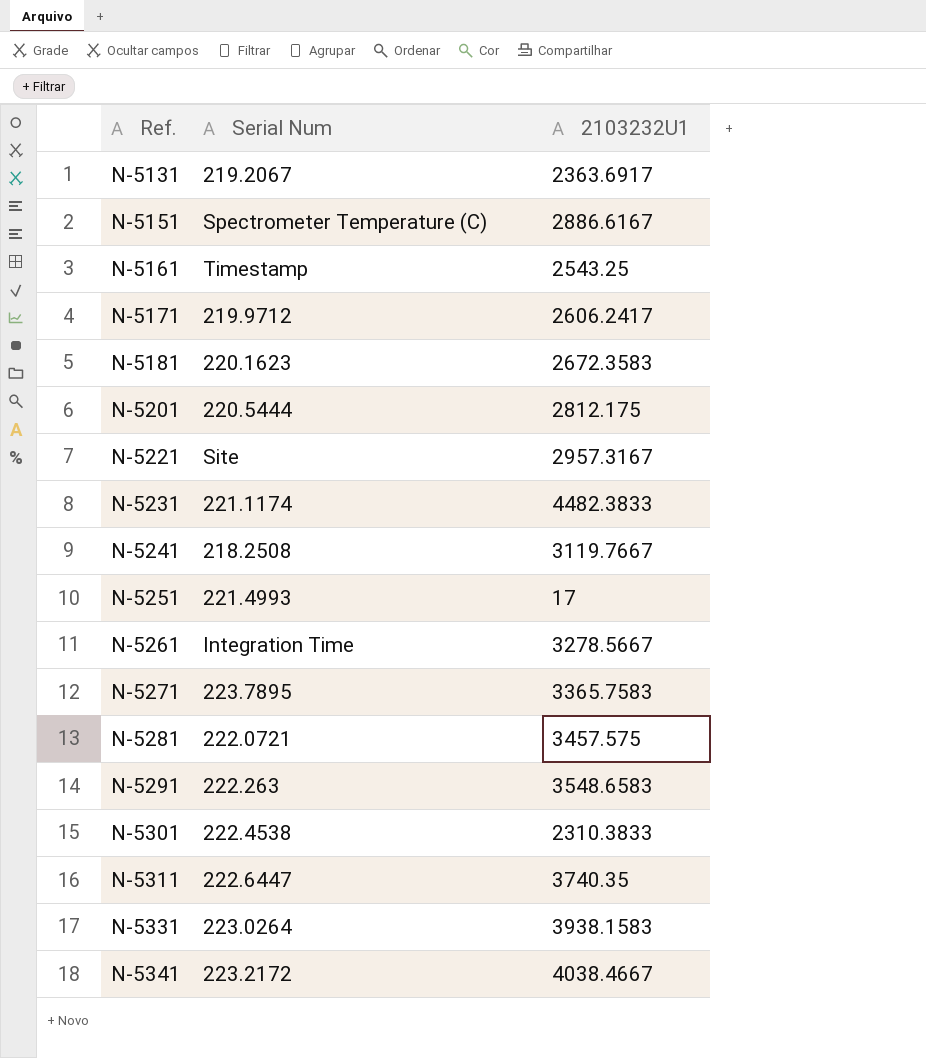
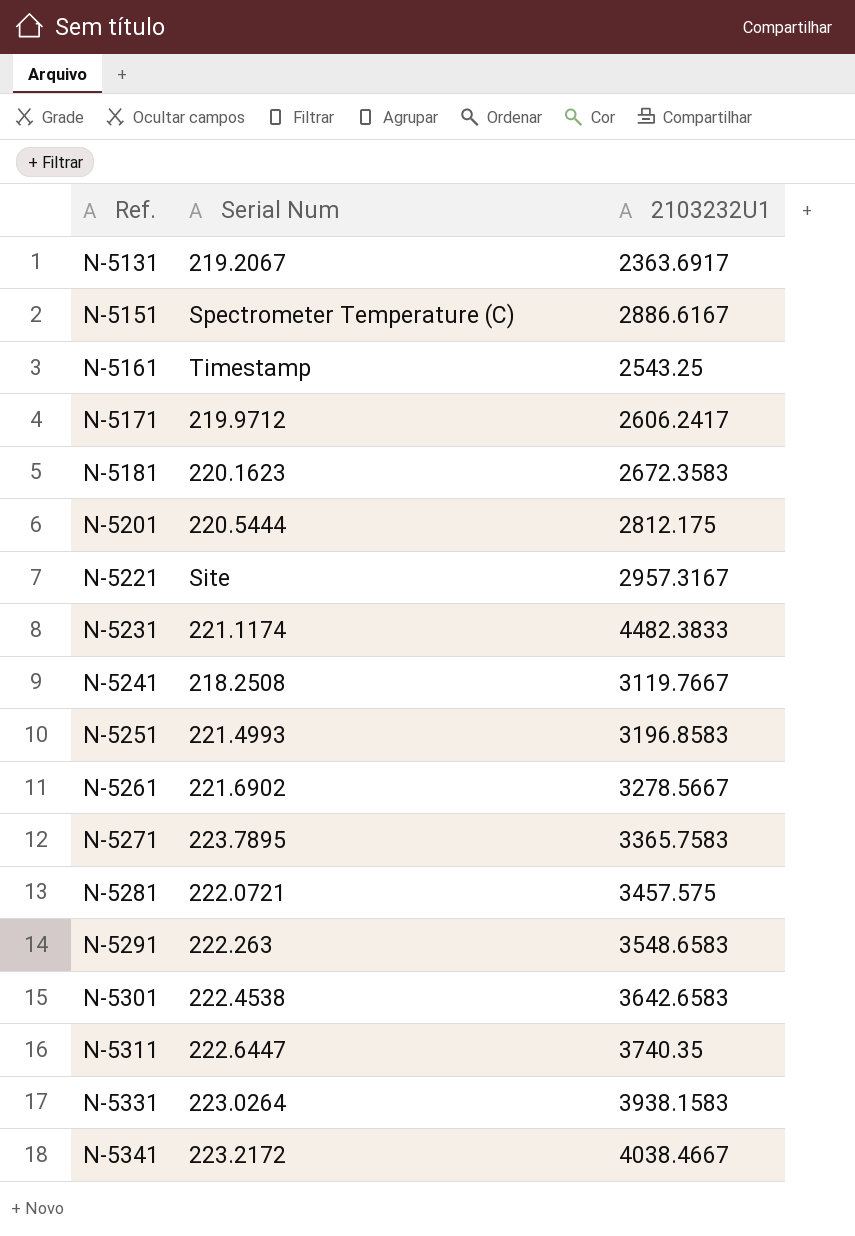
N-5251 | 2103232U1: 17 -> 3196.8583
N-5261 | Serial Num: Integration Time -> 221.6902
N-5301 | 2103232U1: 2310.3833 -> 3642.6583

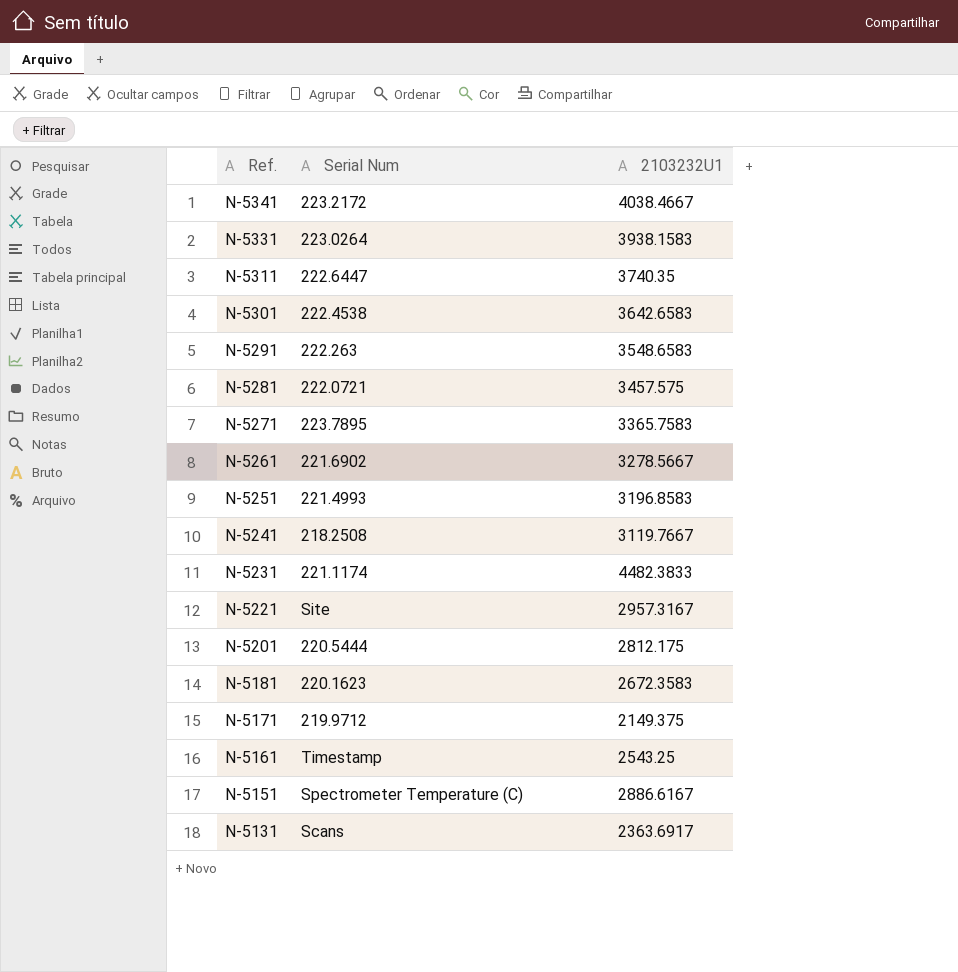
row order: Ref. ascending -> Ref. descending
N-5171 | 2103232U1: 2606.2417 -> 2149.375
N-5131 | Serial Num: 219.2067 -> Scans

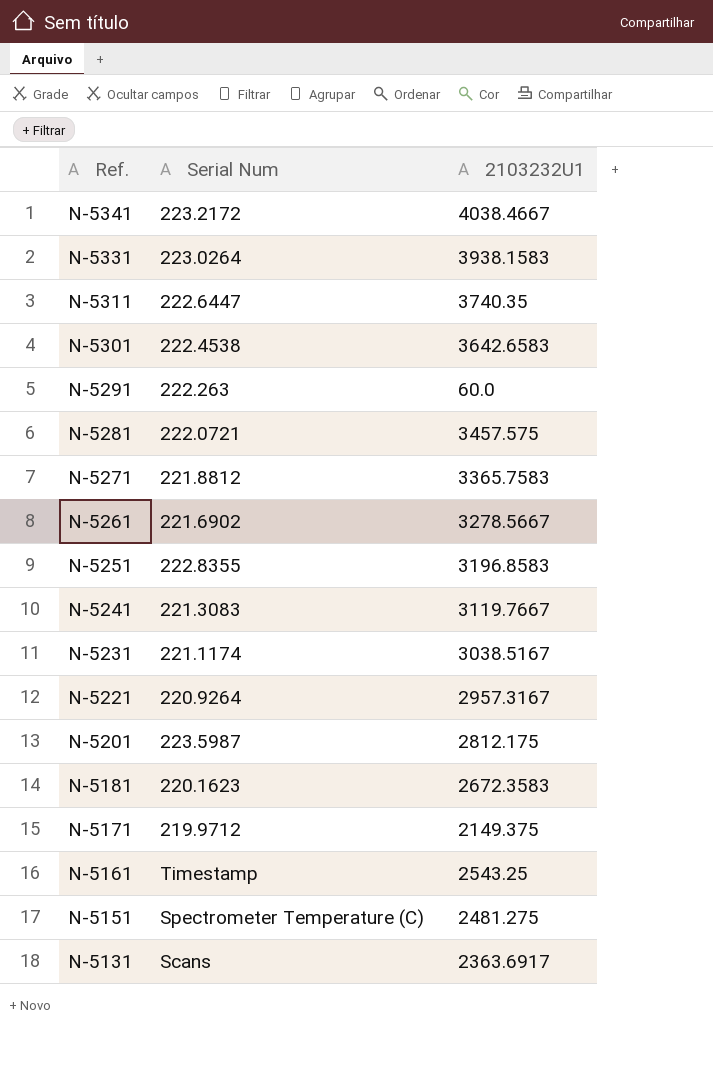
N-5291 | 2103232U1: 3548.6583 -> 60.0
N-5271 | Serial Num: 223.7895 -> 221.8812
N-5251 | Serial Num: 221.4993 -> 222.8355
N-5241 | Serial Num: 218.2508 -> 221.3083
N-5231 | 2103232U1: 4482.3833 -> 3038.5167
N-5221 | Serial Num: Site -> 220.9264
N-5201 | Serial Num: 220.5444 -> 223.5987
N-5151 | 2103232U1: 2886.6167 -> 2481.275

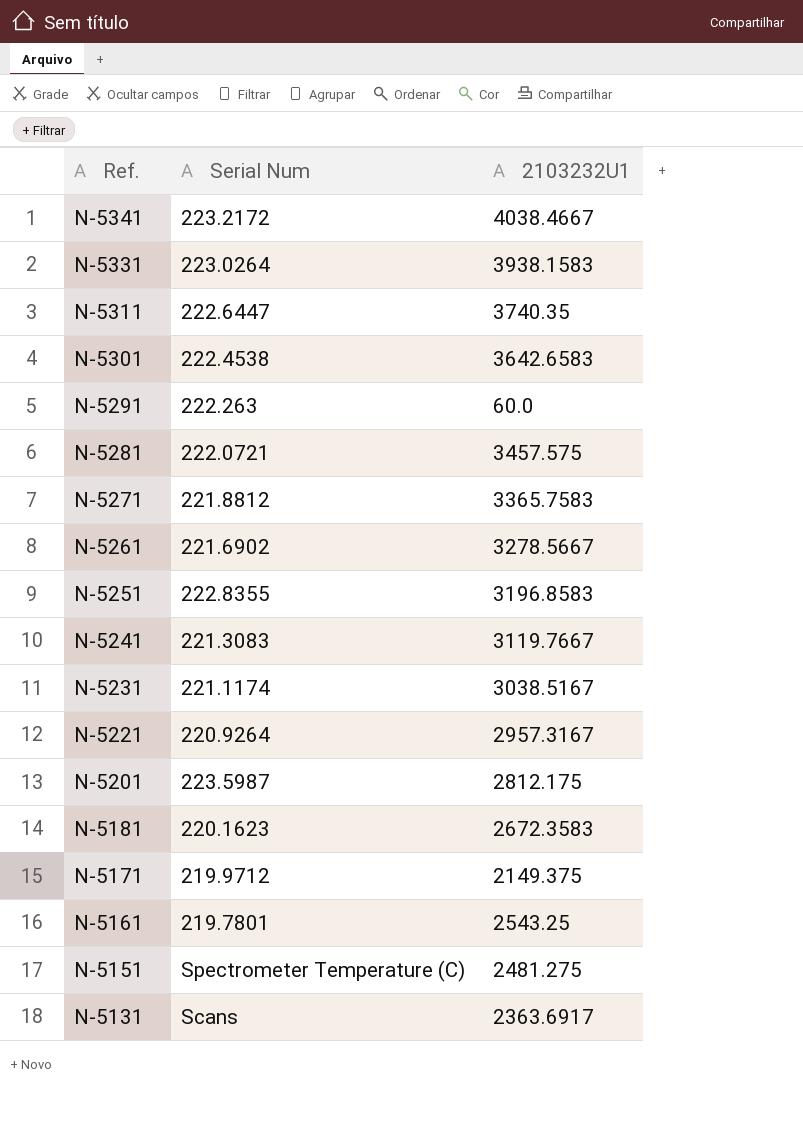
N-5161 | Serial Num: Timestamp -> 219.7801

